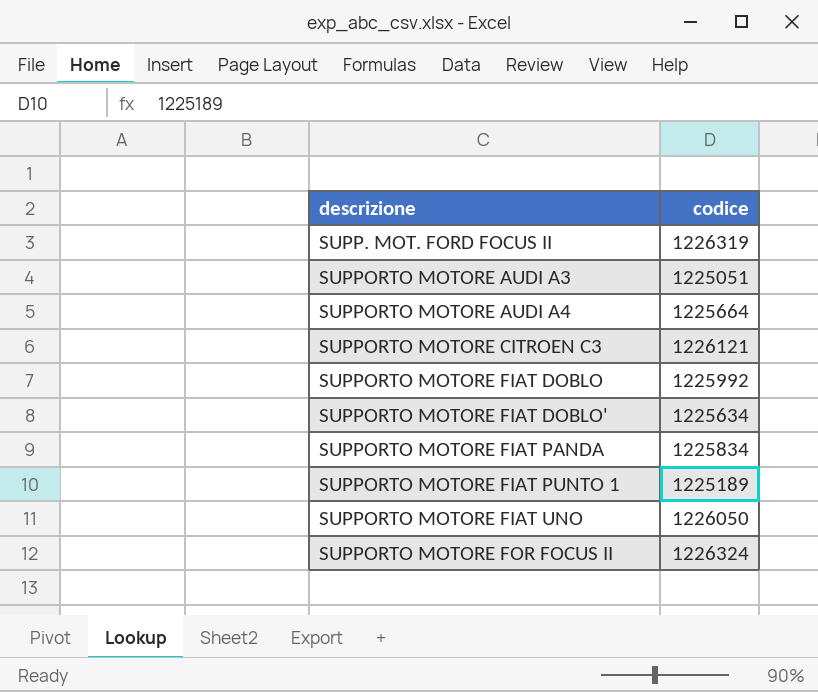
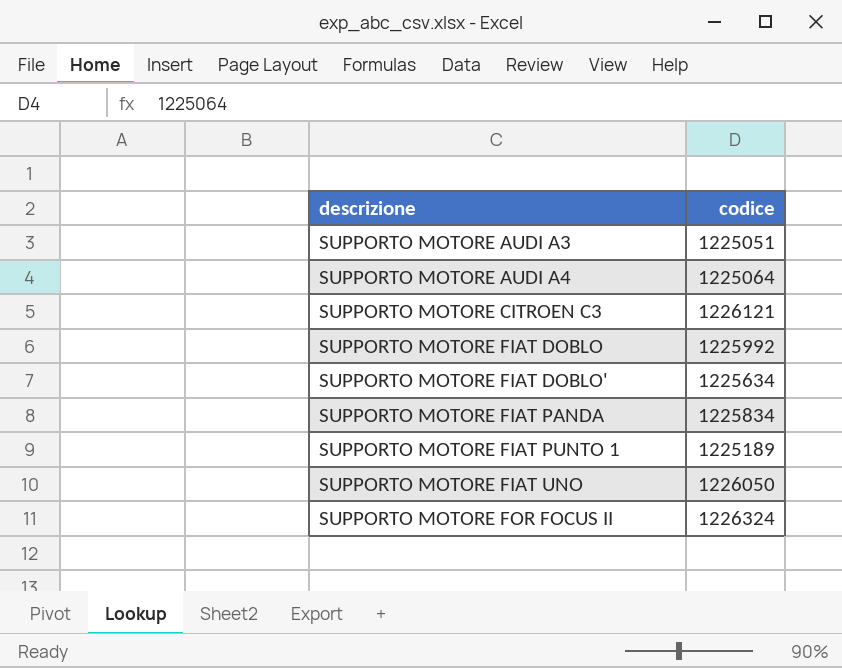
row SUPP. MOT. FORD FOCUS II: 1226319 -> none
SUPPORTO MOTORE AUDI A4 | codice: 1225664 -> 1225064

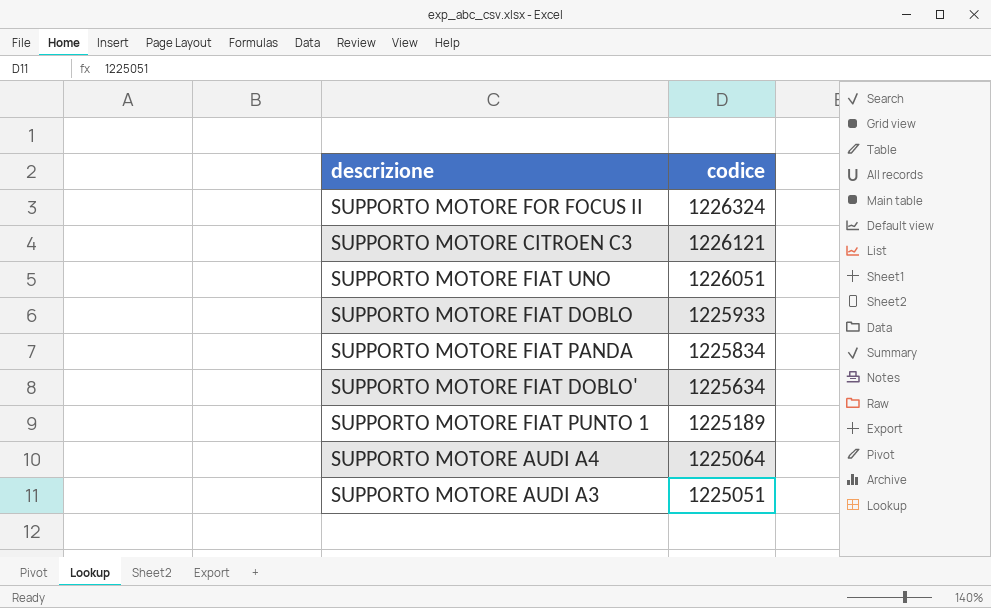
row order: descrizione ascending -> codice descending
SUPPORTO MOTORE FIAT UNO | codice: 1226050 -> 1226051
SUPPORTO MOTORE FIAT DOBLO | codice: 1225992 -> 1225933

